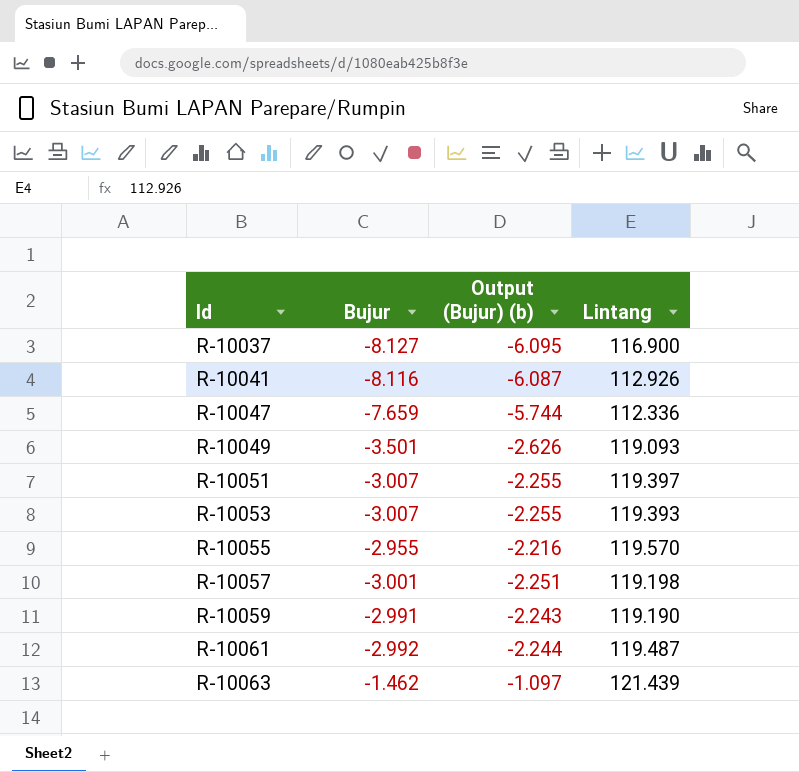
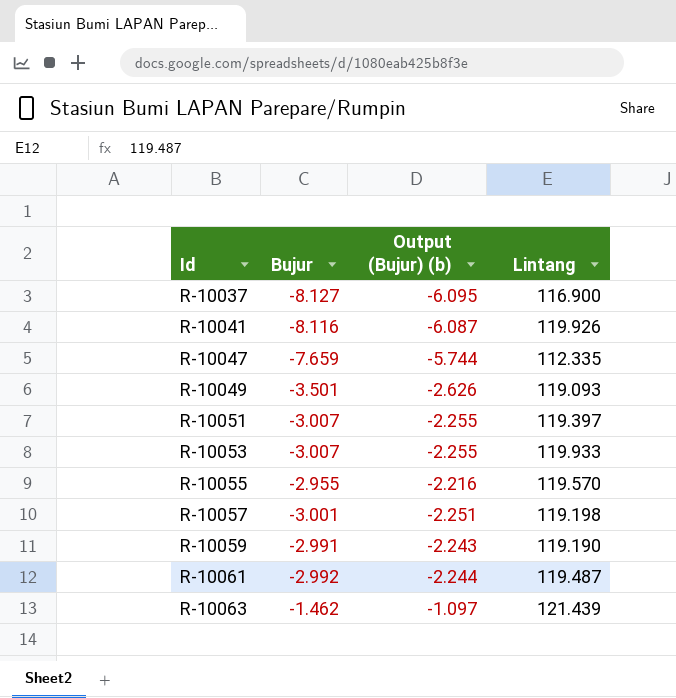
R-10041 | Lintang: 112.926 -> 119.926
R-10047 | Lintang: 112.336 -> 112.335
R-10053 | Lintang: 119.393 -> 119.933

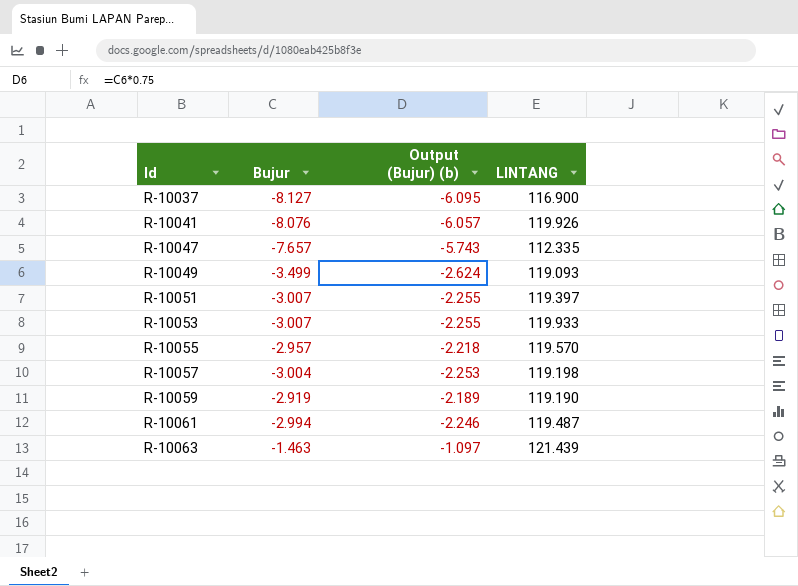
column name: Lintang -> LINTANG
R-10041 | Bujur: -8.116 -> -8.076
R-10041 | Output (Bujur) (b): -6.087 -> -6.057
R-10047 | Bujur: -7.659 -> -7.657
R-10047 | Output (Bujur) (b): -5.744 -> -5.743
R-10049 | Bujur: -3.501 -> -3.499
R-10049 | Output (Bujur) (b): -2.626 -> -2.624
R-10055 | Bujur: -2.955 -> -2.957
R-10055 | Output (Bujur) (b): -2.216 -> -2.218
R-10057 | Bujur: -3.001 -> -3.004
R-10057 | Output (Bujur) (b): -2.251 -> -2.253
R-10059 | Bujur: -2.991 -> -2.919
R-10059 | Output (Bujur) (b): -2.243 -> -2.189
R-10061 | Bujur: -2.992 -> -2.994
R-10061 | Output (Bujur) (b): -2.244 -> -2.246
R-10063 | Bujur: -1.462 -> -1.463

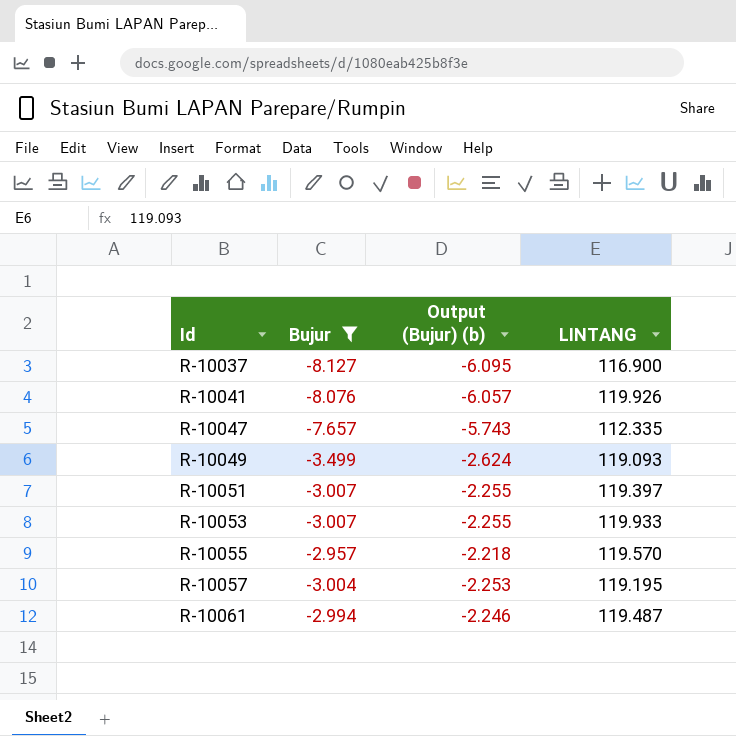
filter: none -> Bujur <= -2.957
R-10057 | LINTANG: 119.198 -> 119.195

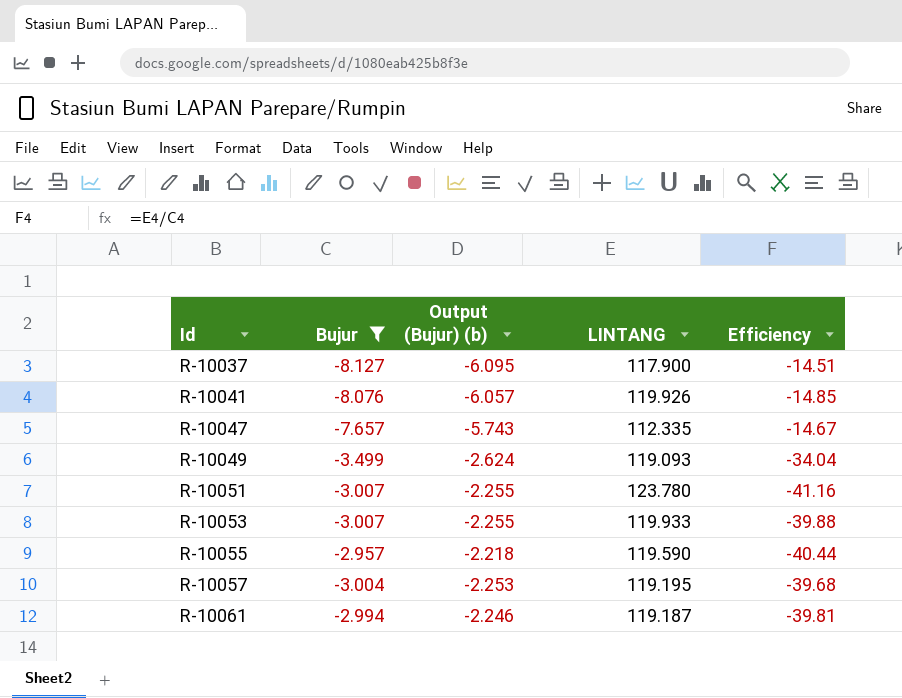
column Efficiency | formula: none -> [LINTANG] / [Bujur]
R-10037 | LINTANG: 116.900 -> 117.900
R-10051 | LINTANG: 119.397 -> 123.780
R-10055 | LINTANG: 119.570 -> 119.590
R-10061 | LINTANG: 119.487 -> 119.187

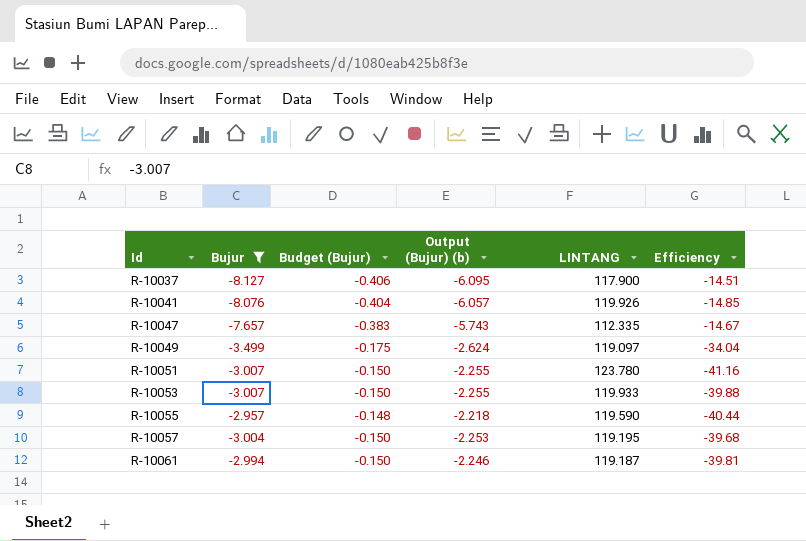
column Budget (Bujur) | formula: none -> [Bujur] * 0.05
R-10049 | LINTANG: 119.093 -> 119.097

